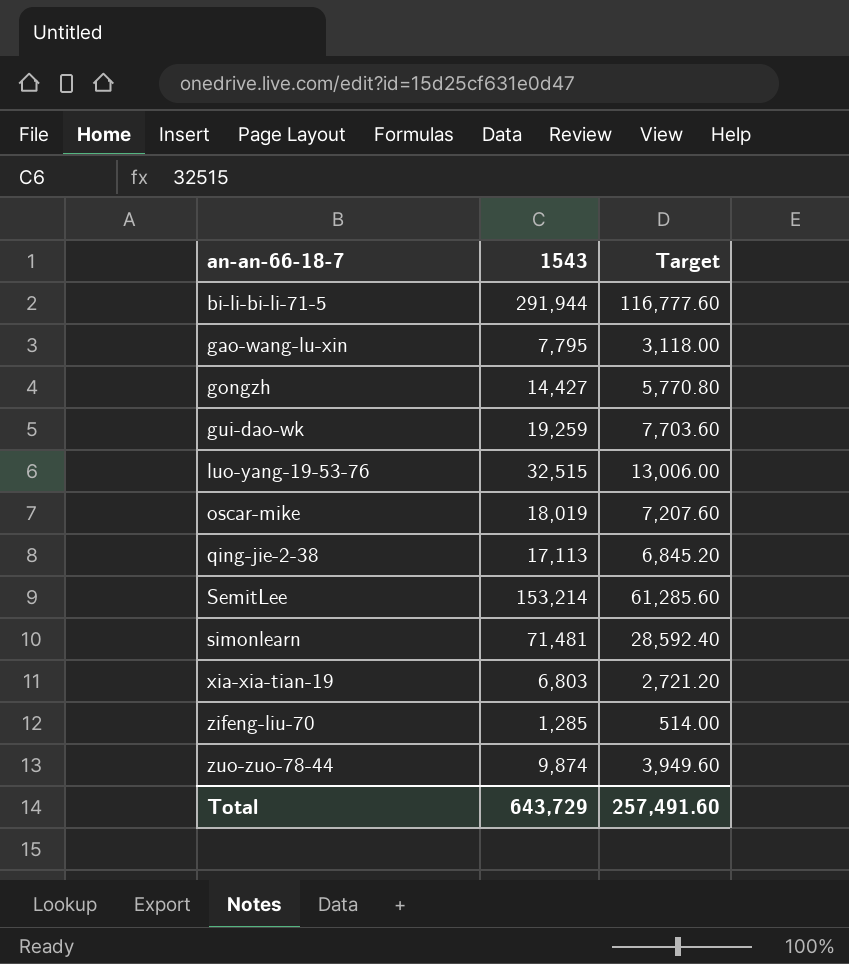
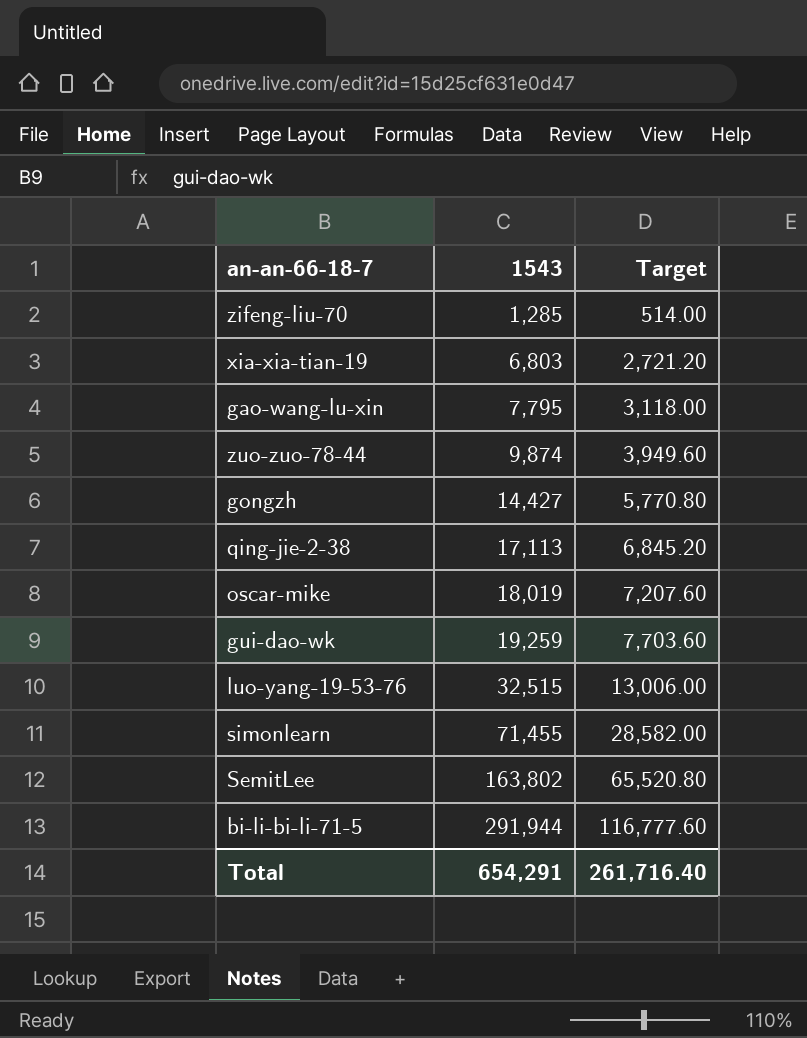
row order: an-an-66-18-7 ascending -> 1543 ascending
simonlearn | 1543: 71,481 -> 71,455
simonlearn | Target: 28,592.40 -> 28,582.00
SemitLee | 1543: 153,214 -> 163,802
SemitLee | Target: 61,285.60 -> 65,520.80
Total | 1543: 643,729 -> 654,291
Total | Target: 257,491.60 -> 261,716.40

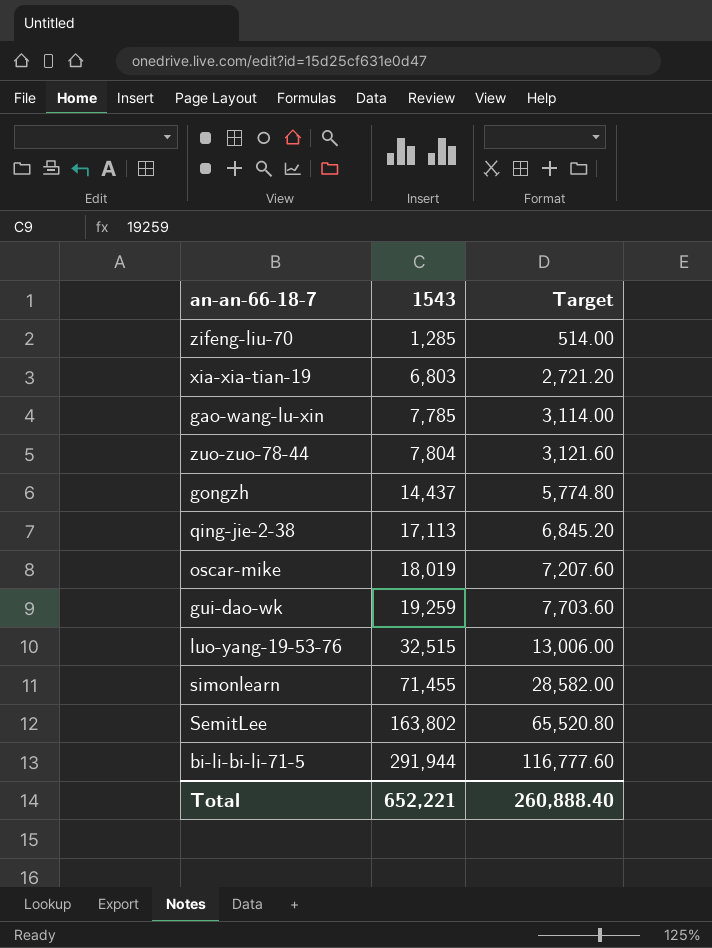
gao-wang-lu-xin | 1543: 7,795 -> 7,785
gao-wang-lu-xin | Target: 3,118.00 -> 3,114.00
zuo-zuo-78-44 | 1543: 9,874 -> 7,804
zuo-zuo-78-44 | Target: 3,949.60 -> 3,121.60
gongzh | 1543: 14,427 -> 14,437
gongzh | Target: 5,770.80 -> 5,774.80
Total | 1543: 654,291 -> 652,221
Total | Target: 261,716.40 -> 260,888.40

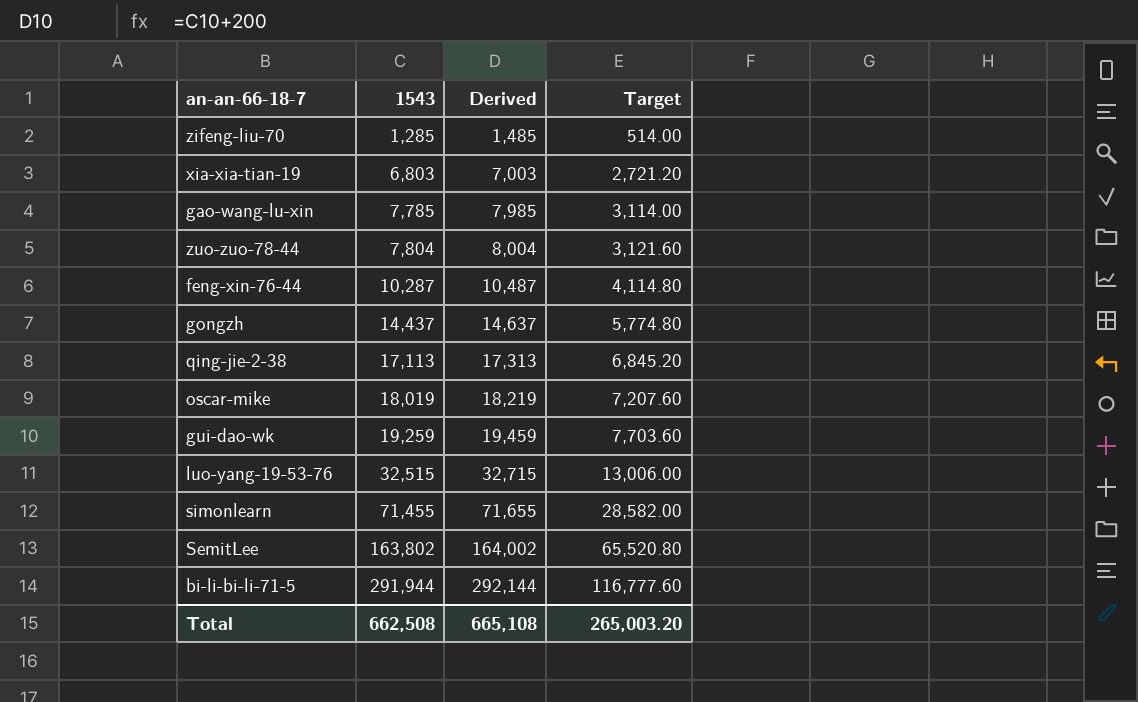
column Derived | formula: none -> [1543] + 200
row feng-xin-76-44: none -> 10,287 | 10,487 | 4,114.80
Total | 1543: 652,221 -> 662,508
Total | Target: 260,888.40 -> 265,003.20

